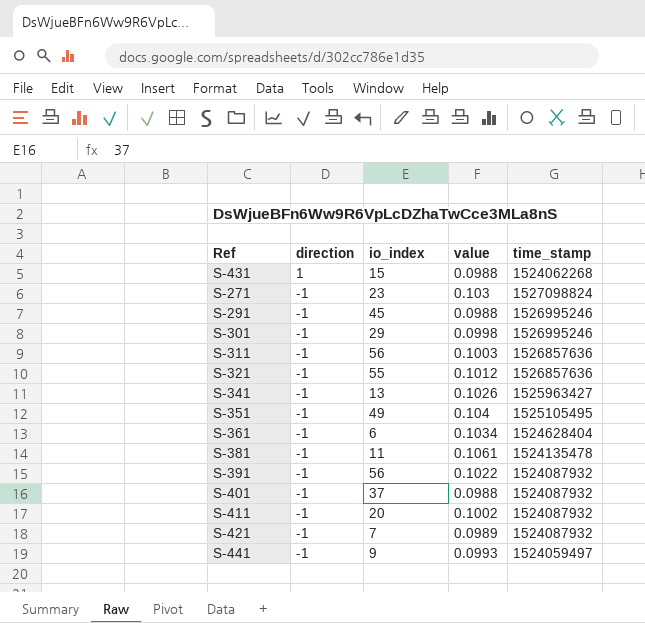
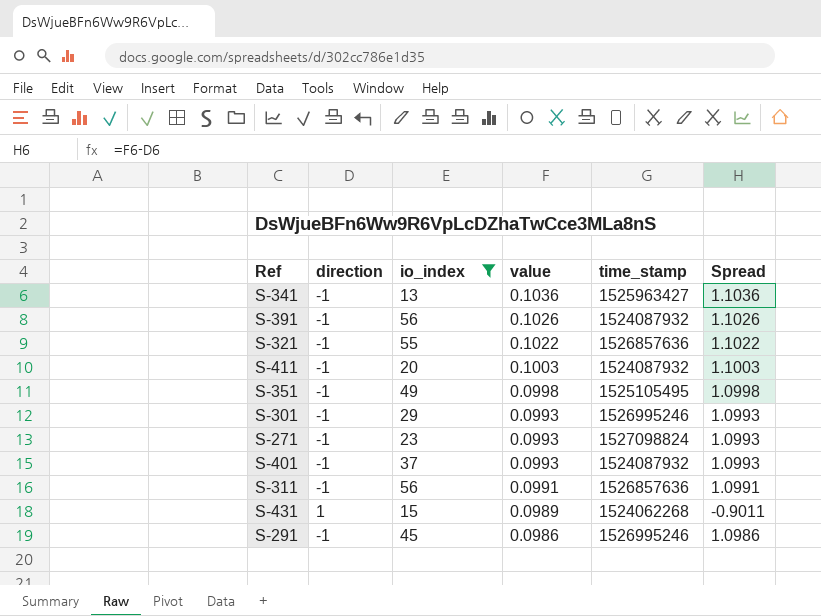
filter: none -> io_index >= 13
row order: direction descending -> value descending
column Spread | formula: none -> [value] - [direction]
S-341 | value: 0.1026 -> 0.1036
S-391 | value: 0.1022 -> 0.1026
S-321 | value: 0.1012 -> 0.1022
S-411 | value: 0.1002 -> 0.1003
S-351 | value: 0.104 -> 0.0998
S-301 | value: 0.0998 -> 0.0993
S-271 | value: 0.103 -> 0.0993
S-401 | value: 0.0988 -> 0.0993
S-311 | value: 0.1003 -> 0.0991
S-431 | value: 0.0988 -> 0.0989
S-291 | value: 0.0988 -> 0.0986

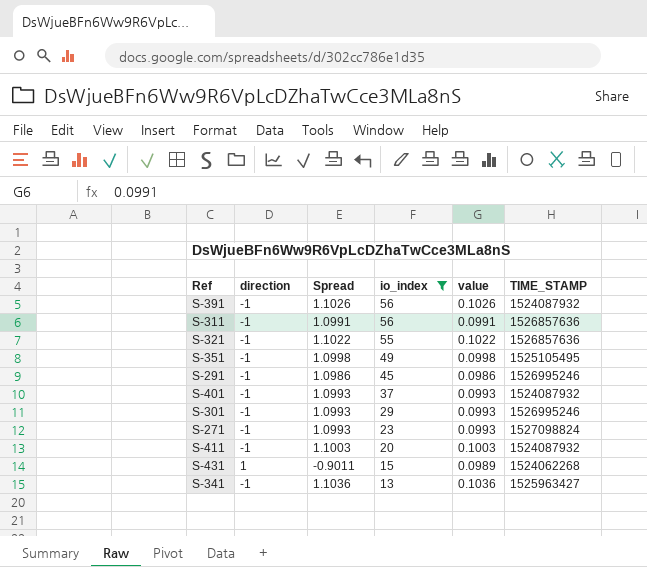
row order: value descending -> io_index descending
column Spread | position: 6 -> 3
column name: time_stamp -> TIME_STAMP

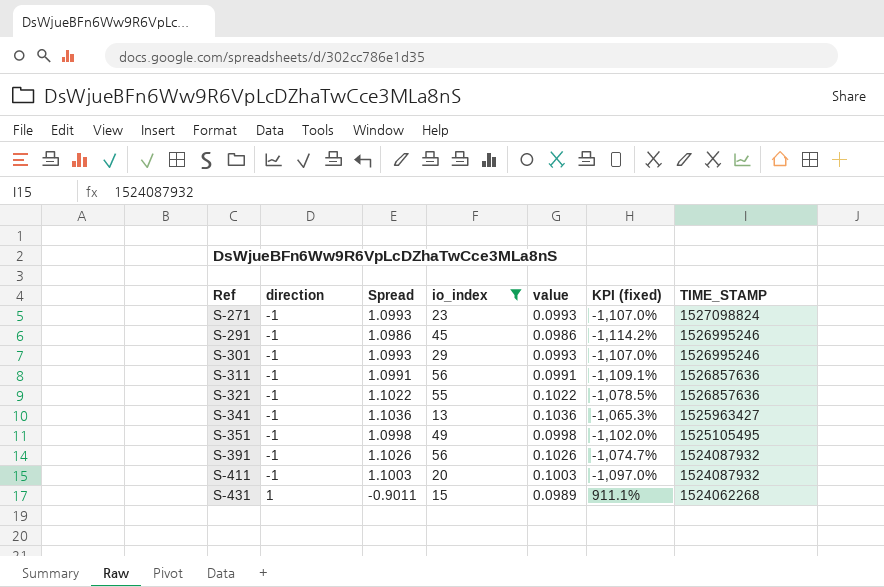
row order: io_index descending -> Ref ascending
column KPI (fixed) | formula: none -> ([direction] - [value]) / [value]
row S-401: -1 | 1.0993 | 37 | 0.0993 | 1524087932 -> none

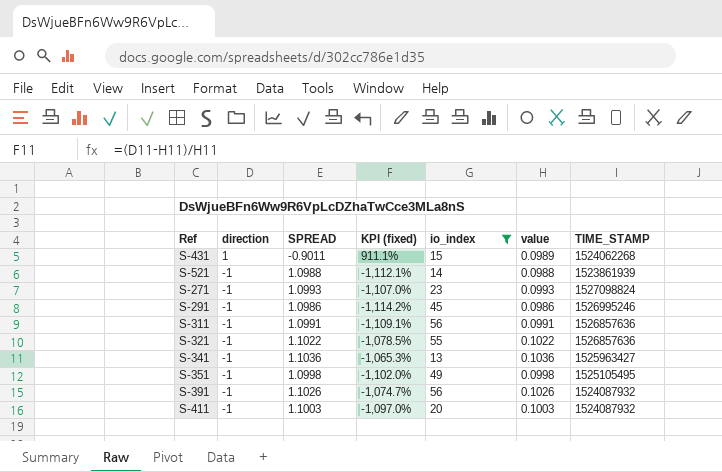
row order: Ref ascending -> direction descending
column name: Spread -> SPREAD
column KPI (fixed) | position: 6 -> 4
row S-301: -1 | 1.0993 | 29 | 0.0993 | -1,107.0% | 1526995246 -> none
row S-521: none -> -1 | 1.0988 | -1,112.1% | 14 | 0.0988 | 1523861939

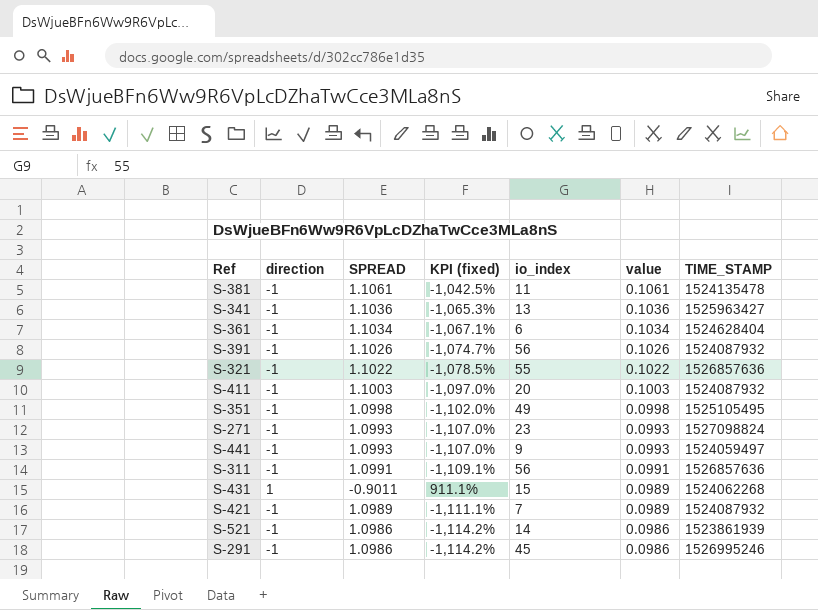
filter: io_index >= 13 -> none
row order: direction descending -> value descending
S-521 | SPREAD: 1.0988 -> 1.0986
S-521 | KPI (fixed): -1,112.1% -> -1,114.2%
S-521 | value: 0.0988 -> 0.0986

